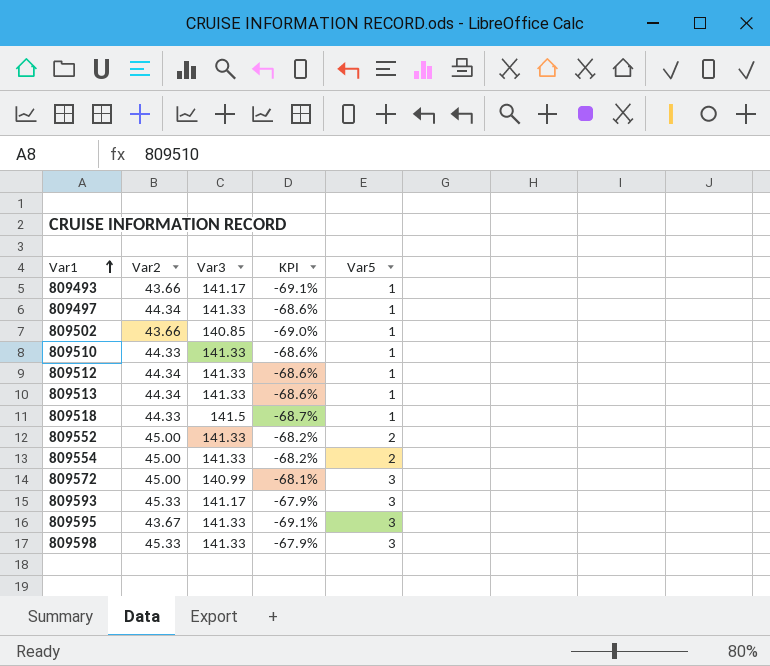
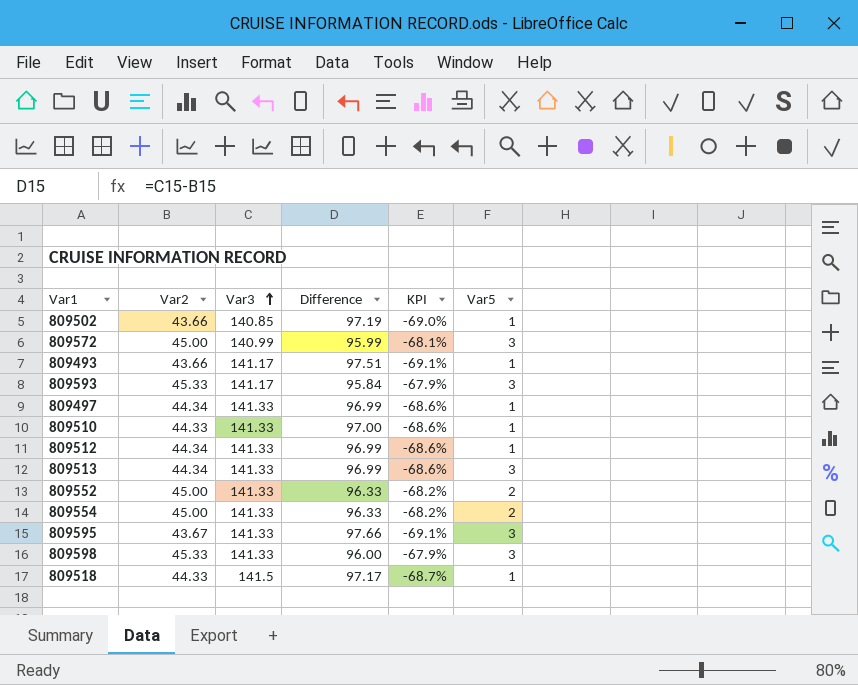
row order: Var1 ascending -> Var3 ascending
column Difference | formula: none -> [Var3] - [Var2]
809513 | Var5: 1 -> 3

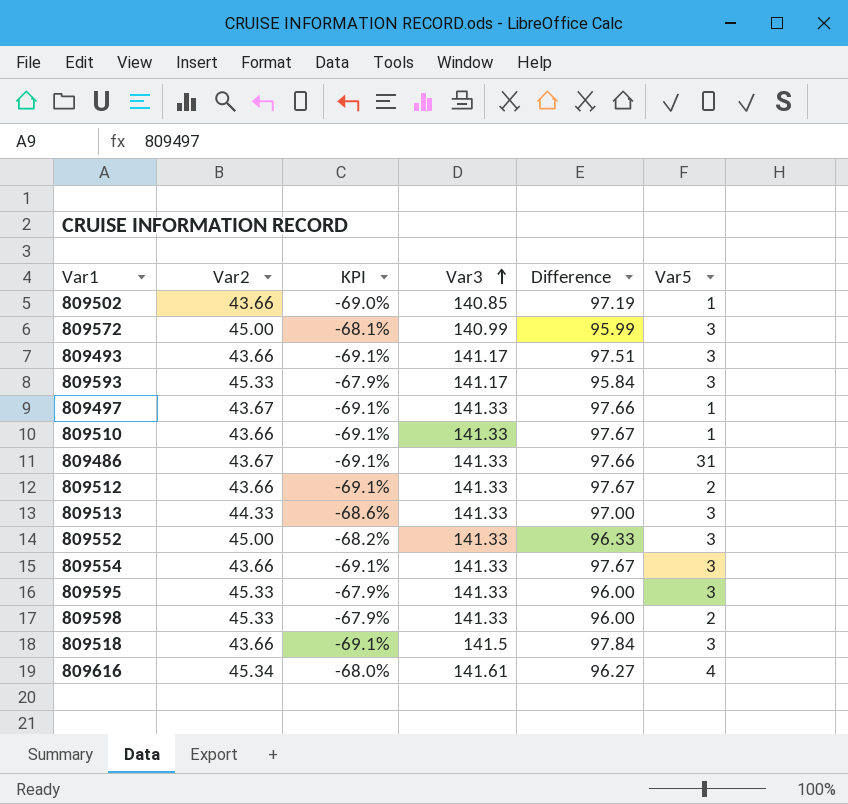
column KPI | position: 5 -> 3
809493 | Var5: 1 -> 3
809497 | Var2: 44.34 -> 43.67
809497 | KPI: -68.6% -> -69.1%
809497 | Difference: 96.99 -> 97.66
809510 | Var2: 44.33 -> 43.66
809510 | KPI: -68.6% -> -69.1%
809510 | Difference: 97.00 -> 97.67
row 809486: none -> 43.67 | -69.1% | 141.33 | 97.66 | 31
809512 | Var2: 44.34 -> 43.66
809512 | KPI: -68.6% -> -69.1%
809512 | Difference: 96.99 -> 97.67
809512 | Var5: 1 -> 2
809513 | Var2: 44.34 -> 44.33
809513 | Difference: 96.99 -> 97.00
809552 | Var5: 2 -> 3
809554 | Var2: 45.00 -> 43.66
809554 | KPI: -68.2% -> -69.1%
809554 | Difference: 96.33 -> 97.67
809554 | Var5: 2 -> 3
809595 | Var2: 43.67 -> 45.33
809595 | KPI: -69.1% -> -67.9%
809595 | Difference: 97.66 -> 96.00
809598 | Var5: 3 -> 2
809518 | Var2: 44.33 -> 43.66
809518 | KPI: -68.7% -> -69.1%
809518 | Difference: 97.17 -> 97.84
809518 | Var5: 1 -> 3
row 809616: none -> 45.34 | -68.0% | 141.61 | 96.27 | 4

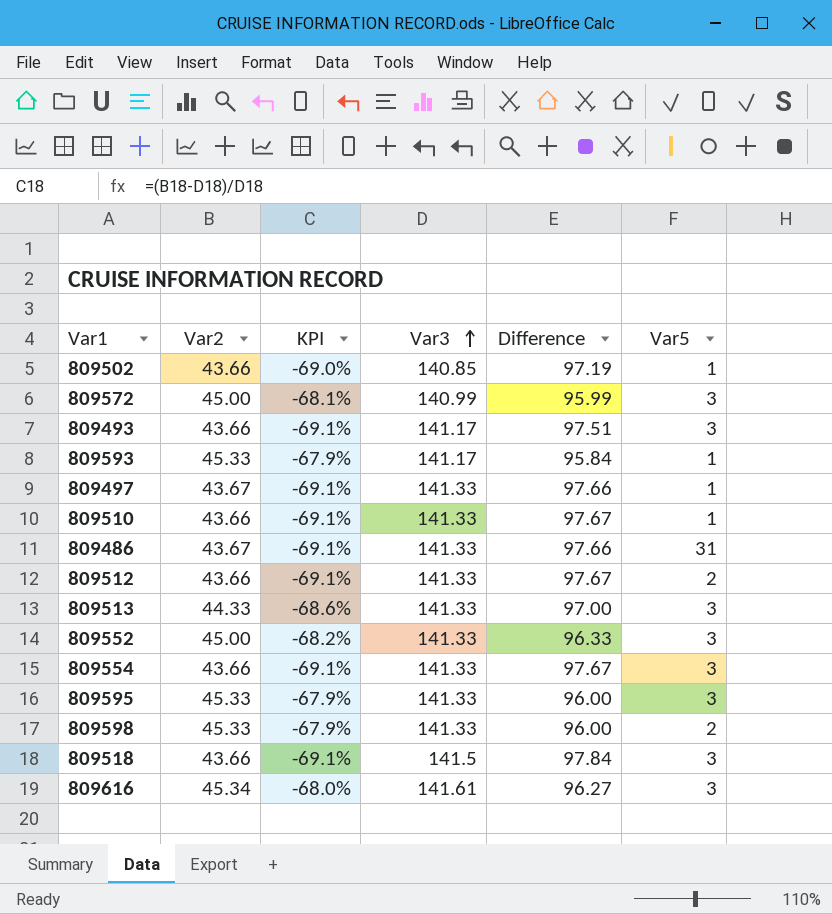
809593 | Var5: 3 -> 1
809616 | Var5: 4 -> 3

